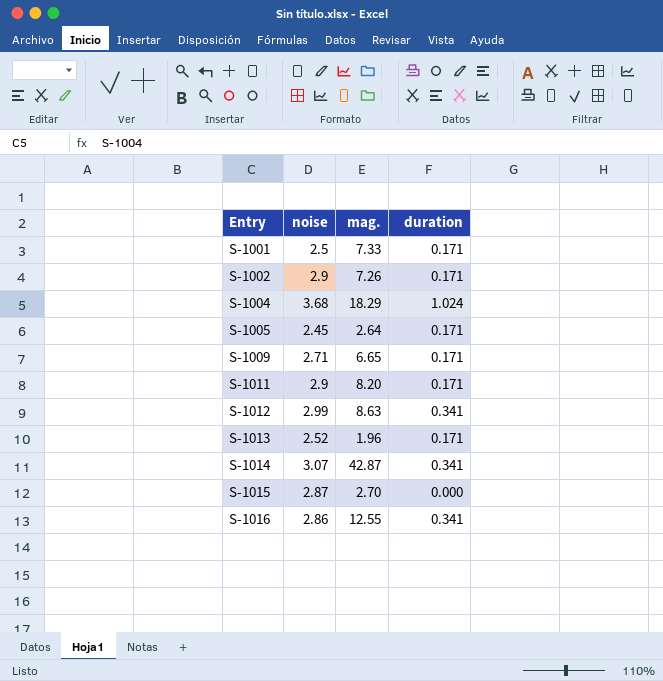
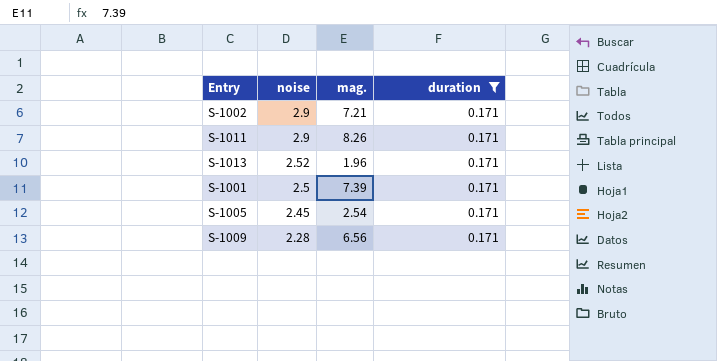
filter: none -> duration = 0.171
row order: Entry ascending -> noise descending
S-1002 | mag.: 7.26 -> 7.21
S-1011 | mag.: 8.20 -> 8.26
S-1001 | mag.: 7.33 -> 7.39
S-1005 | mag.: 2.64 -> 2.54
S-1009 | noise: 2.71 -> 2.28
S-1009 | mag.: 6.65 -> 6.56

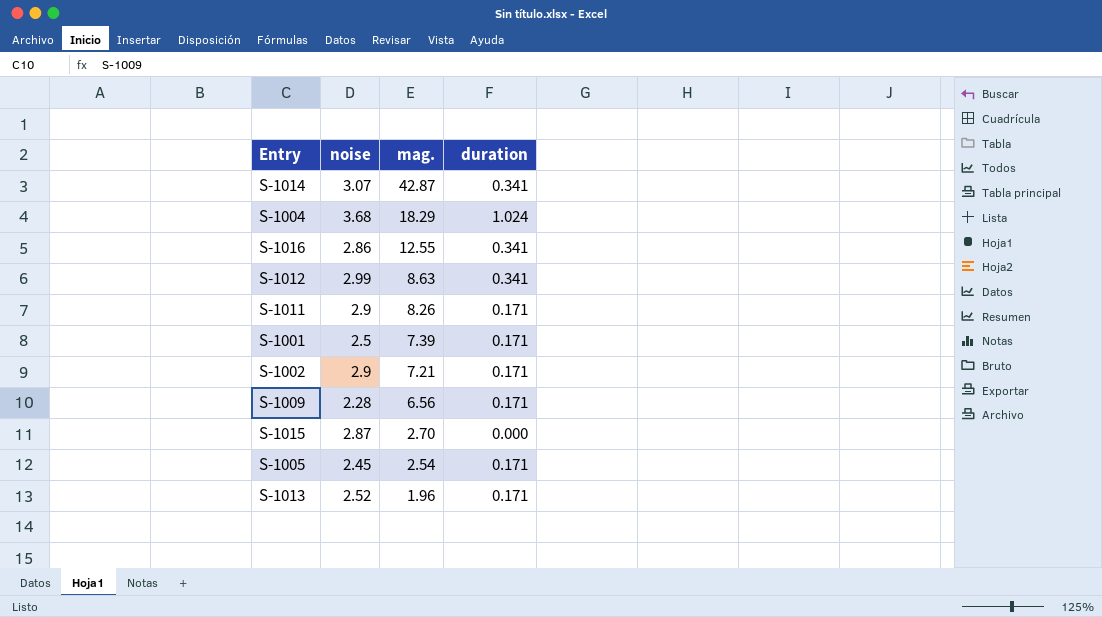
filter: duration = 0.171 -> none
row order: noise descending -> mag. descending

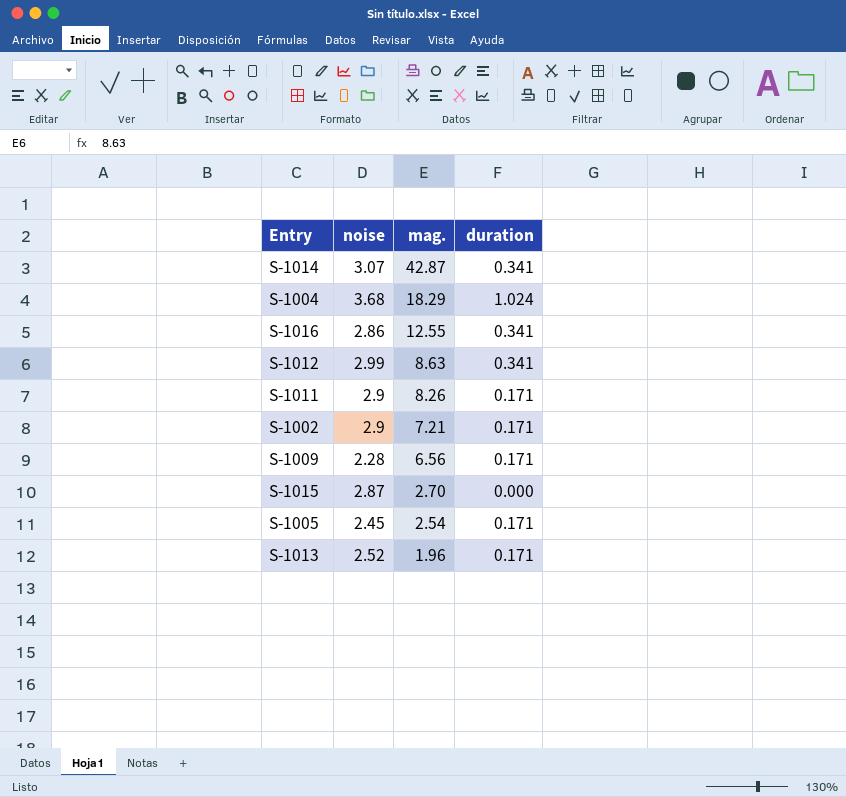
row S-1001: 2.5 | 7.39 | 0.171 -> none

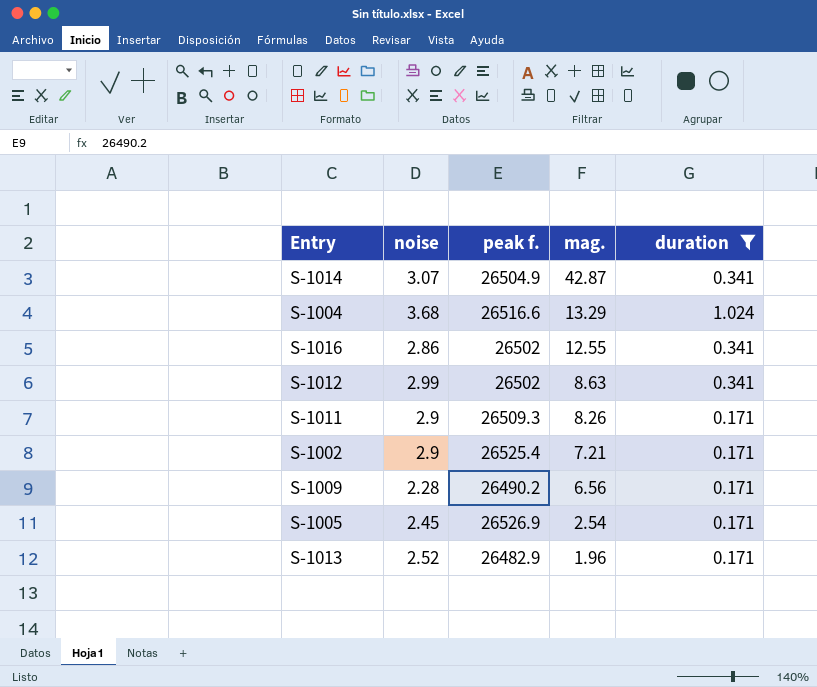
filter: none -> duration != 0.000
column peak f. | position: none -> 3
S-1004 | mag.: 18.29 -> 13.29

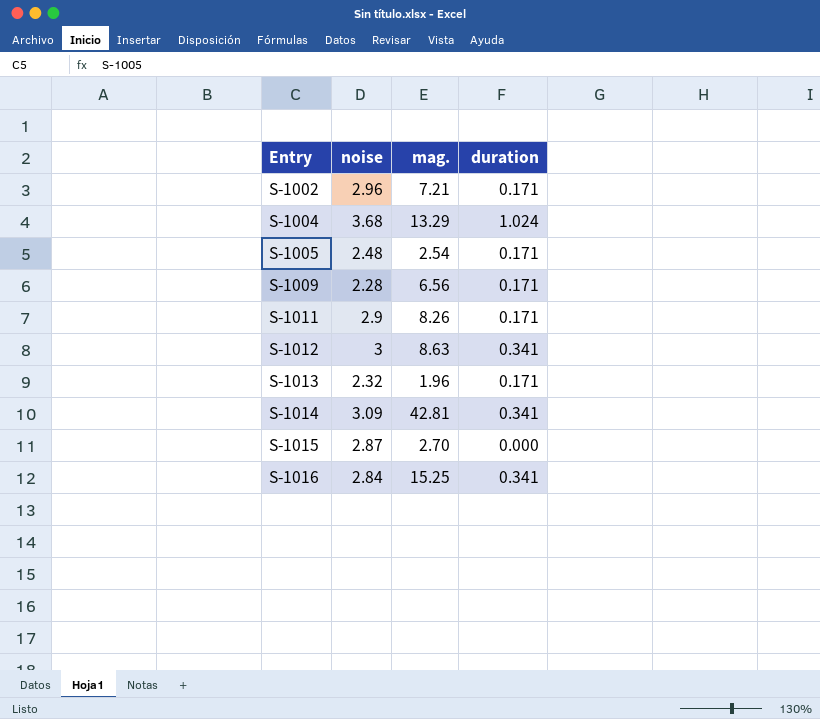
filter: duration != 0.000 -> none
row order: mag. descending -> Entry ascending
column peak f. | position: 3 -> none
S-1002 | noise: 2.9 -> 2.96
S-1005 | noise: 2.45 -> 2.48
S-1012 | noise: 2.99 -> 3
S-1013 | noise: 2.52 -> 2.32
S-1014 | noise: 3.07 -> 3.09
S-1014 | mag.: 42.87 -> 42.81
S-1016 | noise: 2.86 -> 2.84
S-1016 | mag.: 12.55 -> 15.25

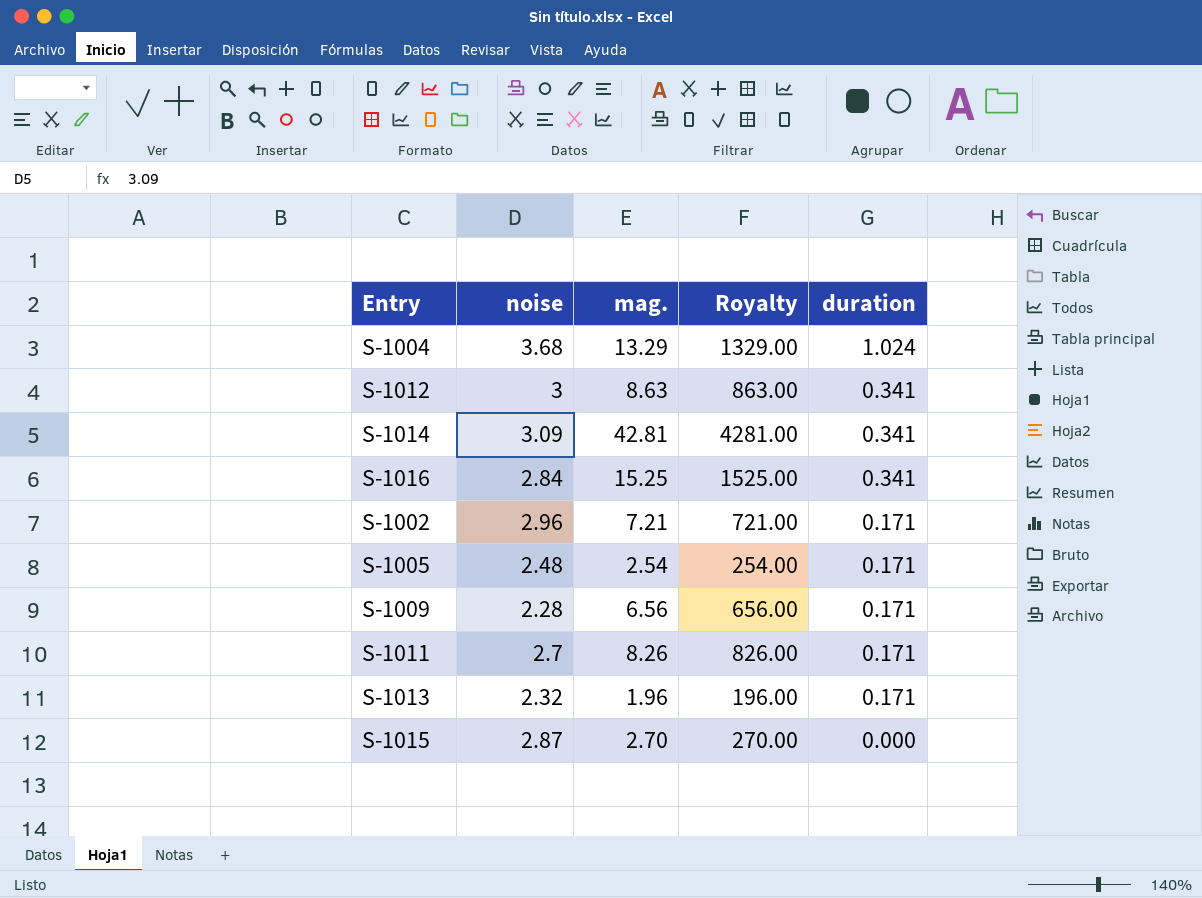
row order: Entry ascending -> duration descending
column Royalty | formula: none -> [mag.] * 100
S-1011 | noise: 2.9 -> 2.7

